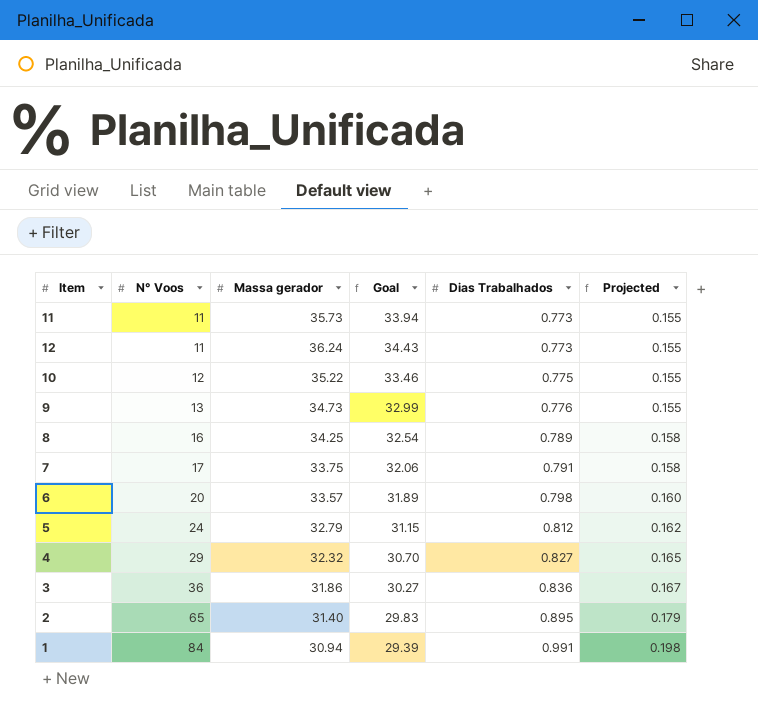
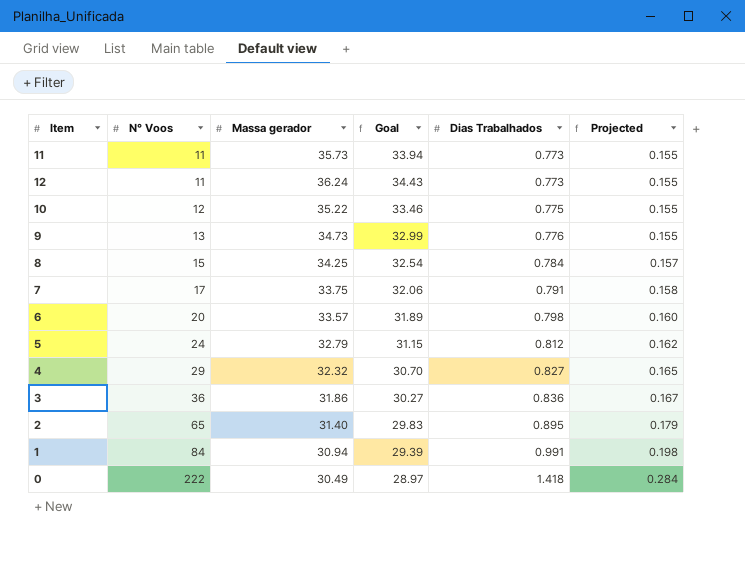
8 | N° Voos: 16 -> 15
8 | Dias Trabalhados: 0.789 -> 0.784
8 | Projected: 0.158 -> 0.157
row 0: none -> 222 | 30.49 | 28.97 | 1.418 | 0.284

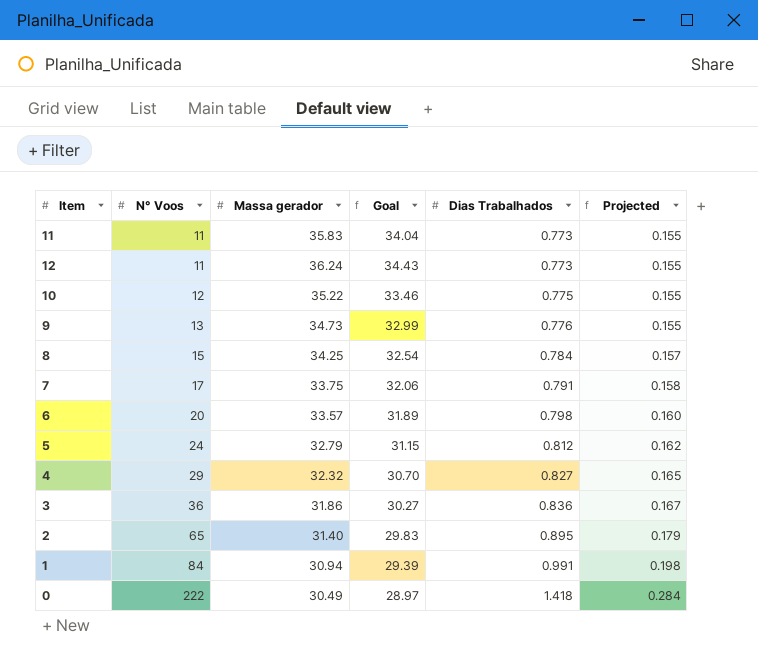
11 | Massa gerador: 35.73 -> 35.83
11 | Goal: 33.94 -> 34.04

